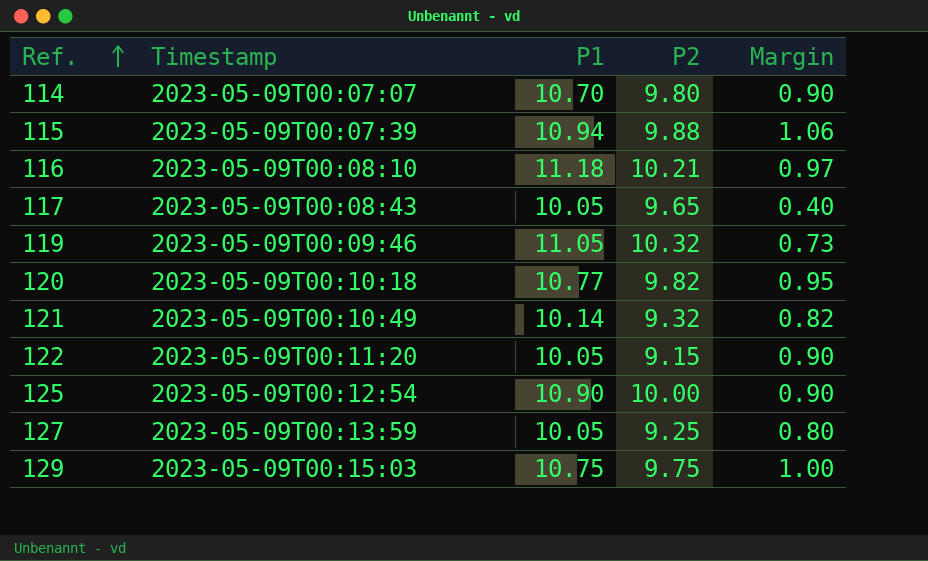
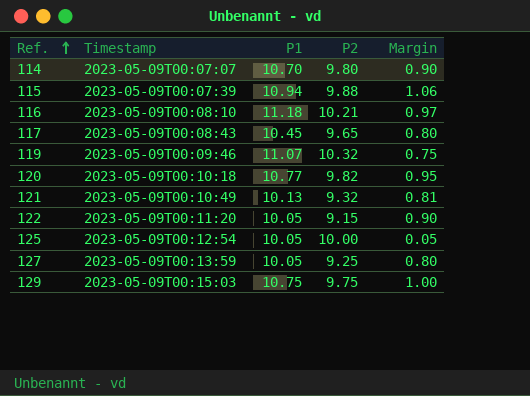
117 | P1: 10.05 -> 10.45
117 | Margin: 0.40 -> 0.80
119 | P1: 11.05 -> 11.07
119 | Margin: 0.73 -> 0.75
121 | P1: 10.14 -> 10.13
121 | Margin: 0.82 -> 0.81
125 | P1: 10.90 -> 10.05
125 | Margin: 0.90 -> 0.05

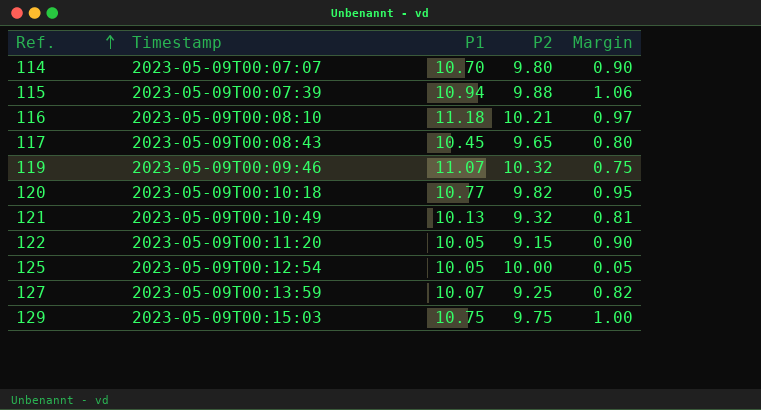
127 | P1: 10.05 -> 10.07
127 | Margin: 0.80 -> 0.82

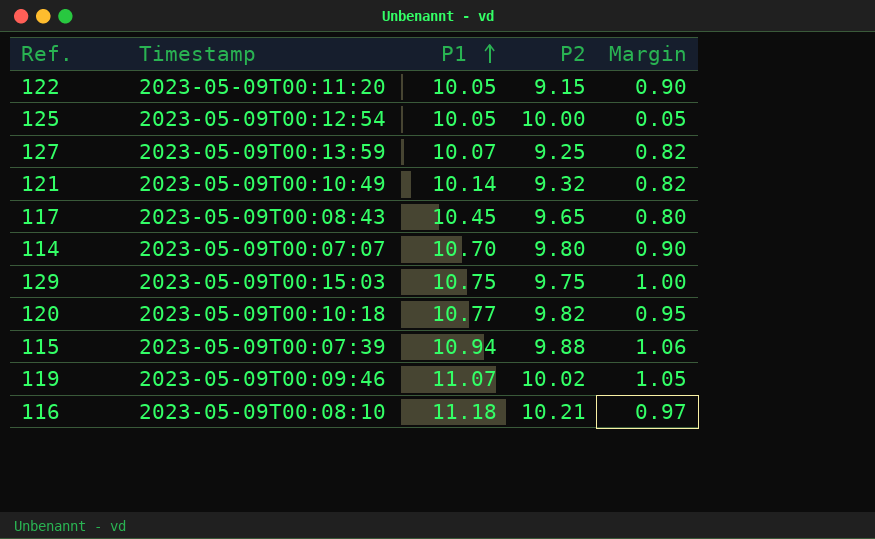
row order: Ref. ascending -> P1 ascending
121 | P1: 10.13 -> 10.14
121 | Margin: 0.81 -> 0.82
119 | P2: 10.32 -> 10.02
119 | Margin: 0.75 -> 1.05

